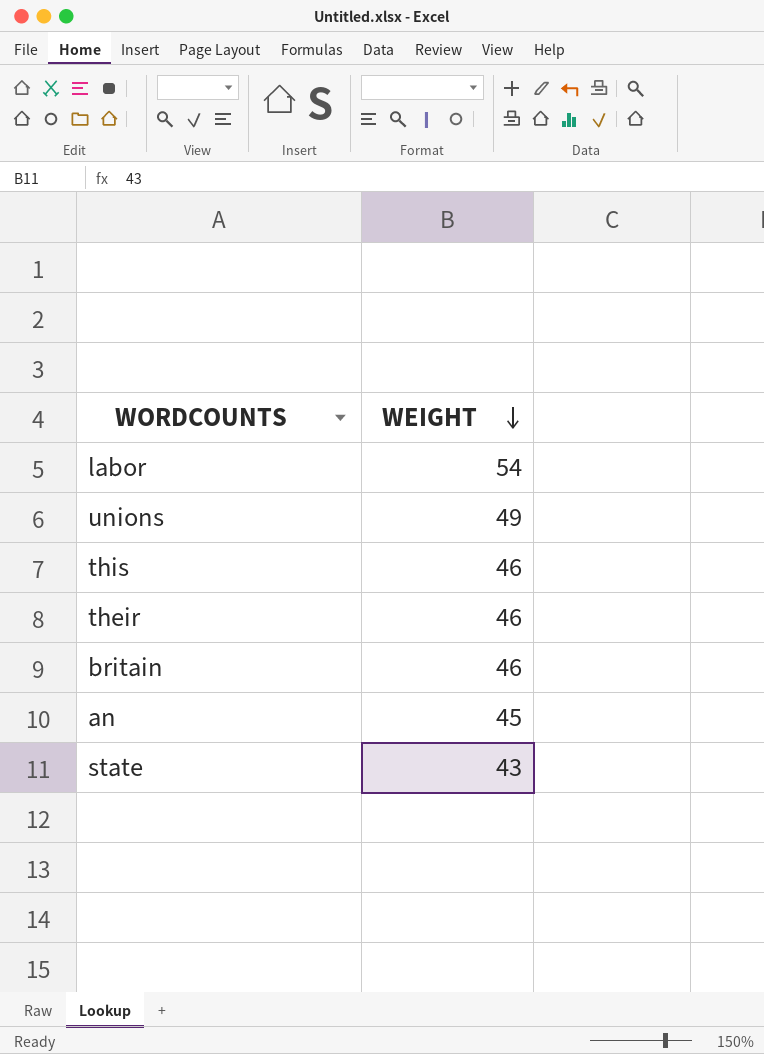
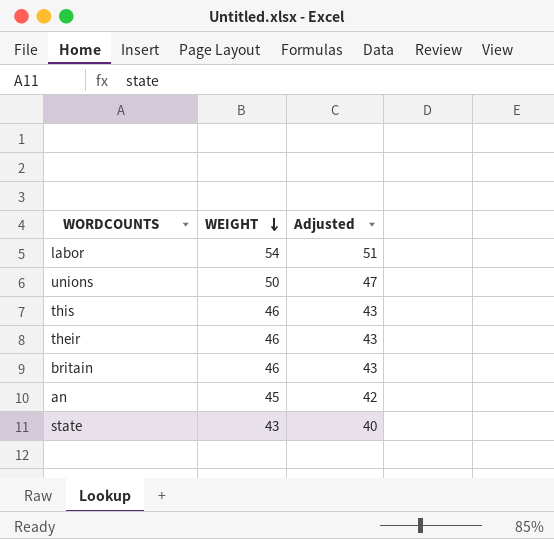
column Adjusted | formula: none -> [WEIGHT] - 3
unions | WEIGHT: 49 -> 50

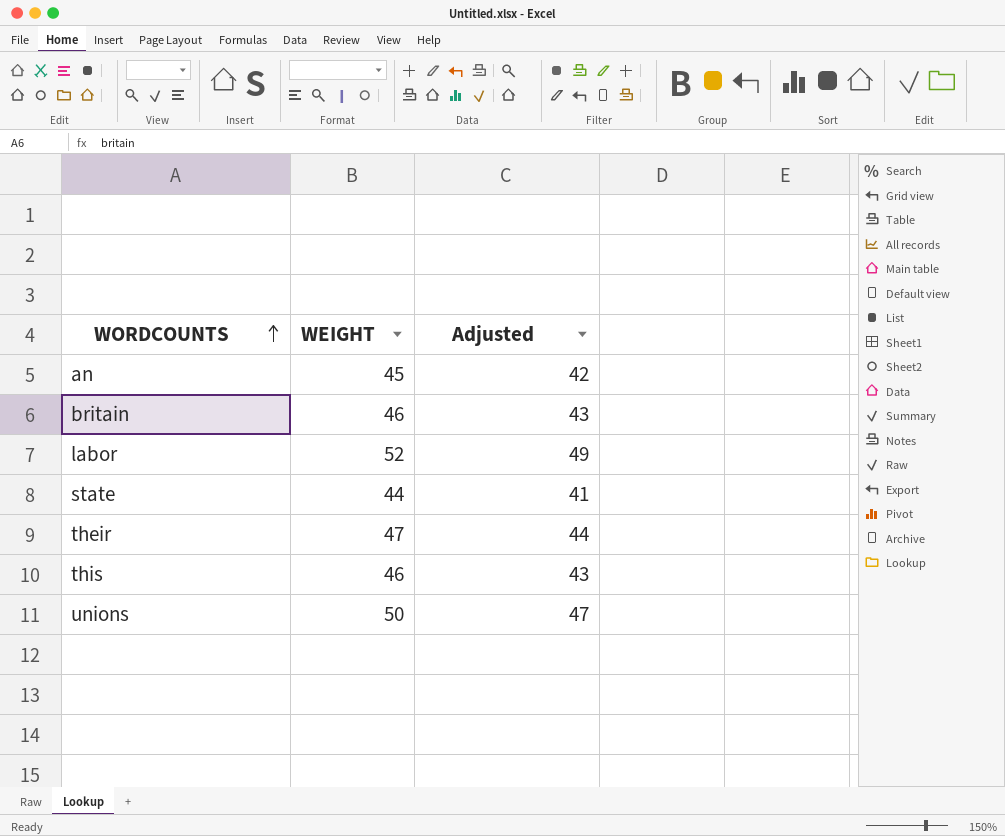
row order: WEIGHT descending -> WORDCOUNTS ascending
labor | WEIGHT: 54 -> 52
labor | Adjusted: 51 -> 49
state | WEIGHT: 43 -> 44
state | Adjusted: 40 -> 41
their | WEIGHT: 46 -> 47
their | Adjusted: 43 -> 44

